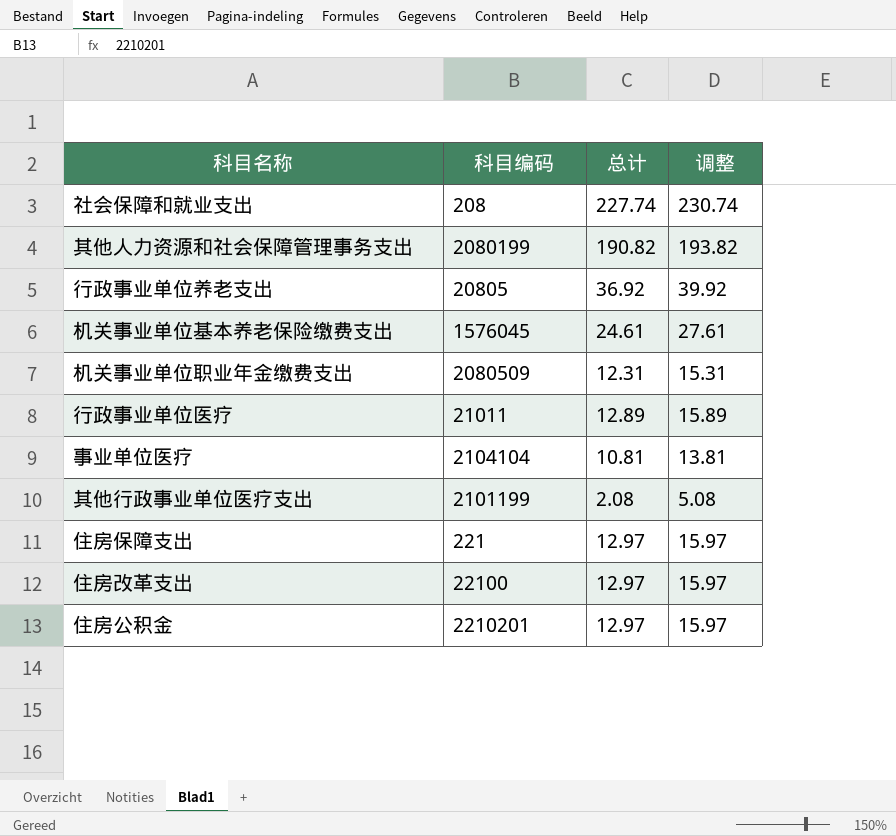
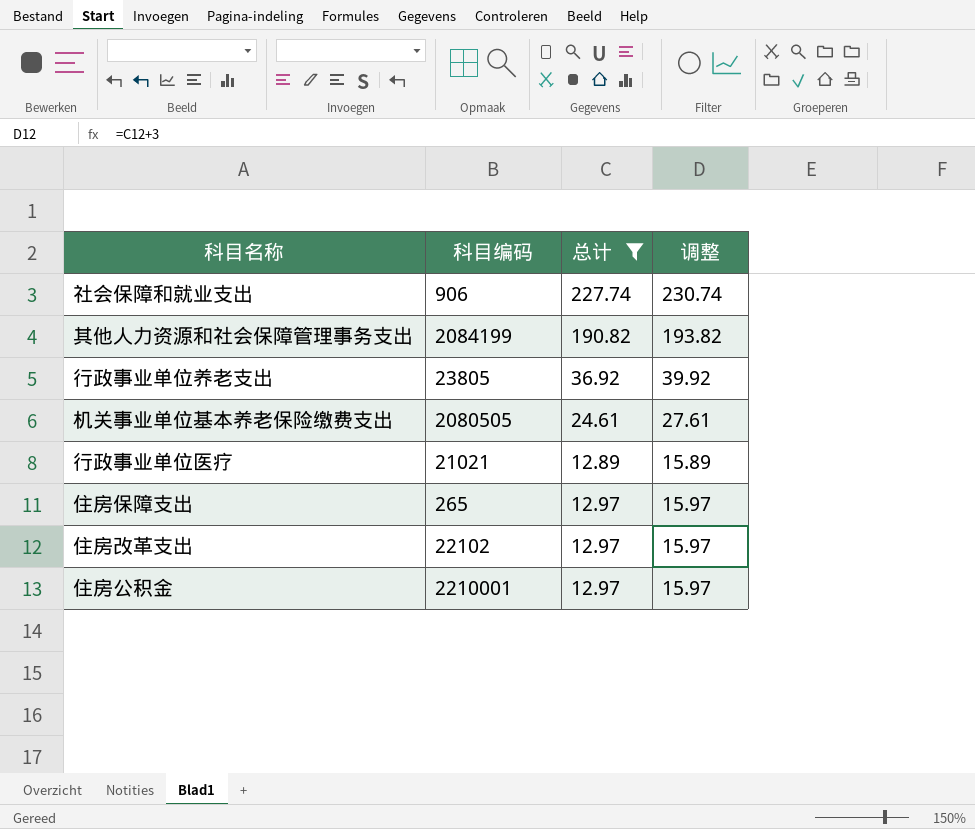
filter: none -> 总计 >= 12.89
社会保障和就业支出 | 科目编码: 208 -> 906
其他人力资源和社会保障管理事务支出 | 科目编码: 2080199 -> 2084199
行政事业单位养老支出 | 科目编码: 20805 -> 23805
机关事业单位基本养老保险缴费支出 | 科目编码: 1576045 -> 2080505
行政事业单位医疗 | 科目编码: 21011 -> 21021
住房保障支出 | 科目编码: 221 -> 265
住房改革支出 | 科目编码: 22100 -> 22102
住房公积金 | 科目编码: 2210201 -> 2210001

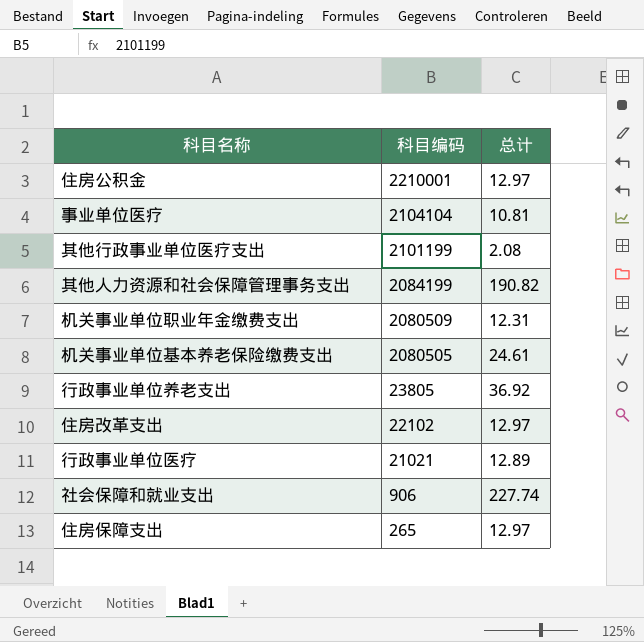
filter: 总计 >= 12.89 -> none
row order: none -> 科目编码 descending
column 调整 | formula: [总计] + 3 -> none

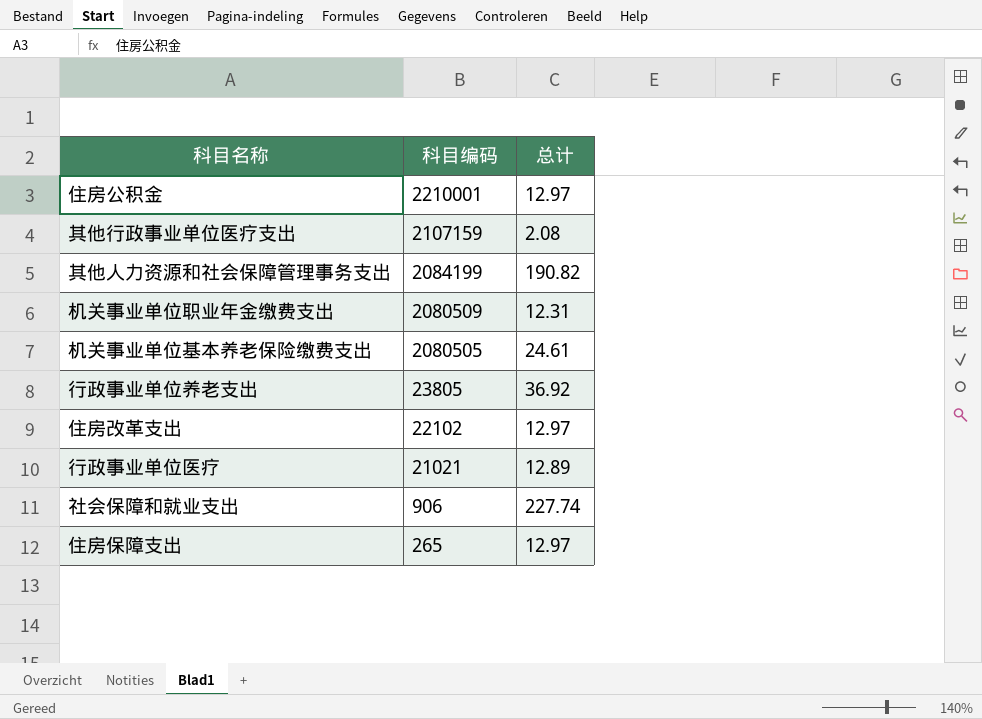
row 事业单位医疗: 2104104 | 10.81 -> none
其他行政事业单位医疗支出 | 科目编码: 2101199 -> 2107159

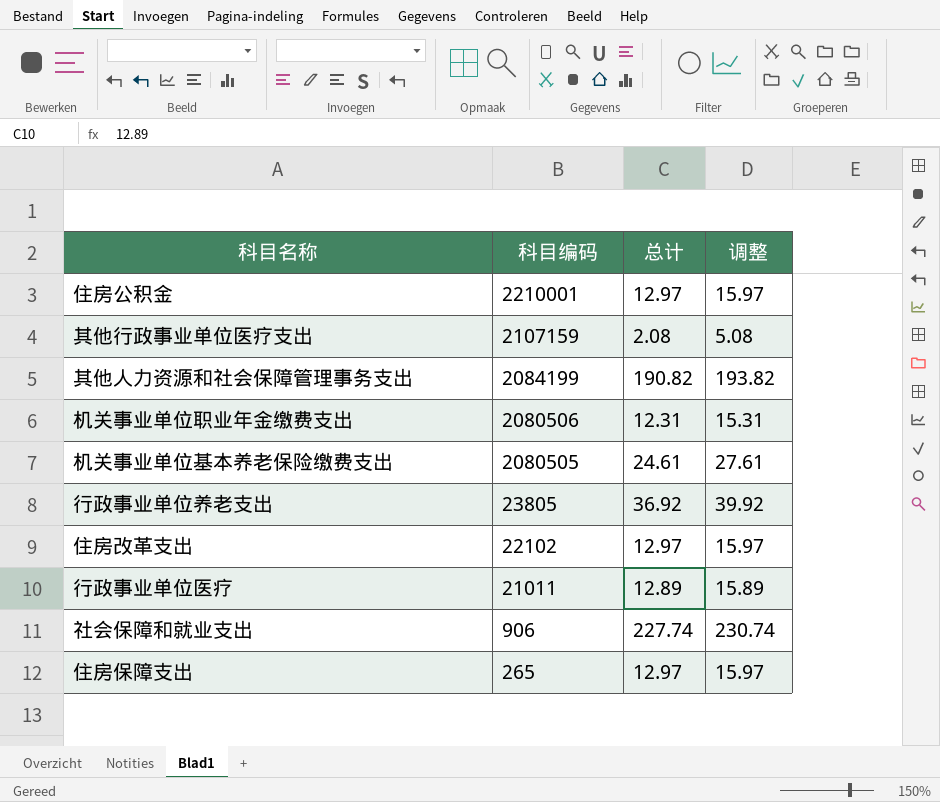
column 调整 | formula: none -> [总计] + 3
机关事业单位职业年金缴费支出 | 科目编码: 2080509 -> 2080506
行政事业单位医疗 | 科目编码: 21021 -> 21011

